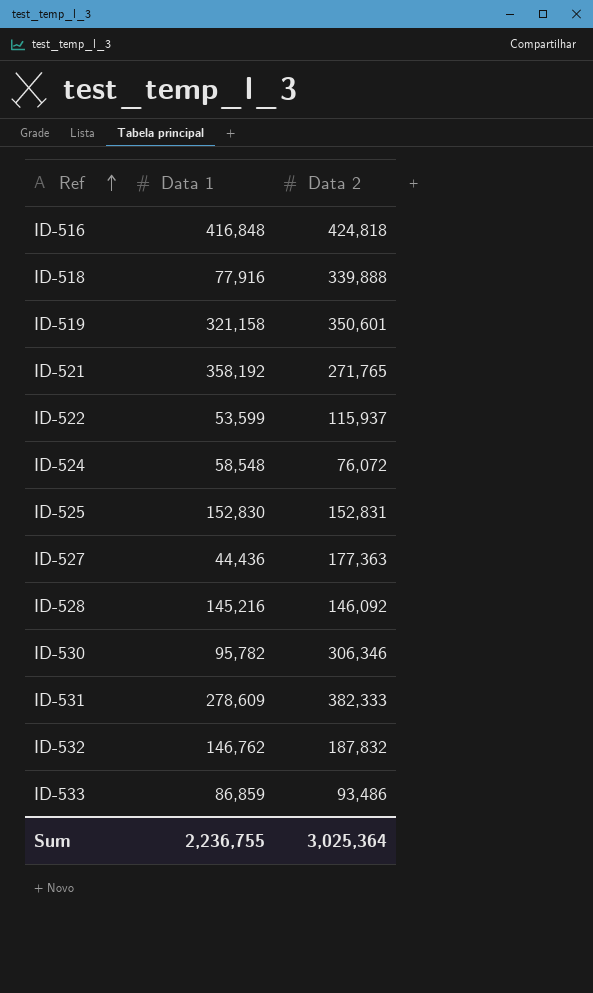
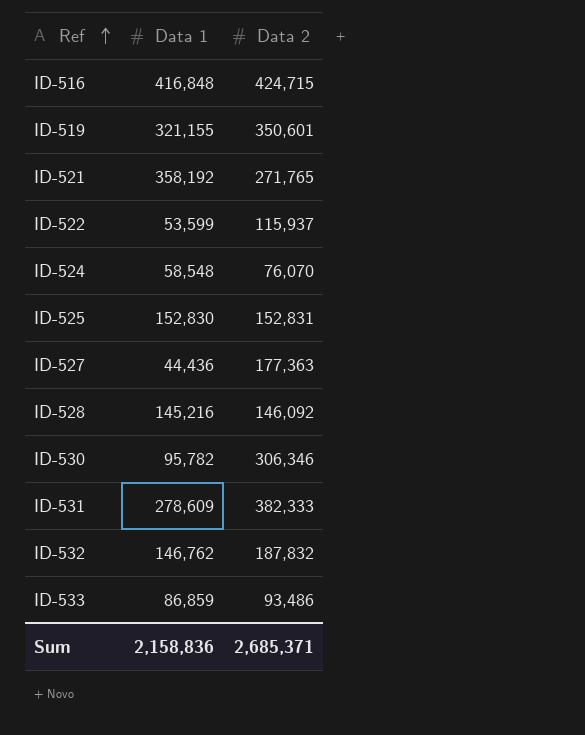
row ID-518: 77,916 | 339,888 -> none
ID-516 | Data 2: 424,818 -> 424,715
ID-519 | Data 1: 321,158 -> 321,155
ID-524 | Data 2: 76,072 -> 76,070
Sum | Data 1: 2,236,755 -> 2,158,836
Sum | Data 2: 3,025,364 -> 2,685,371

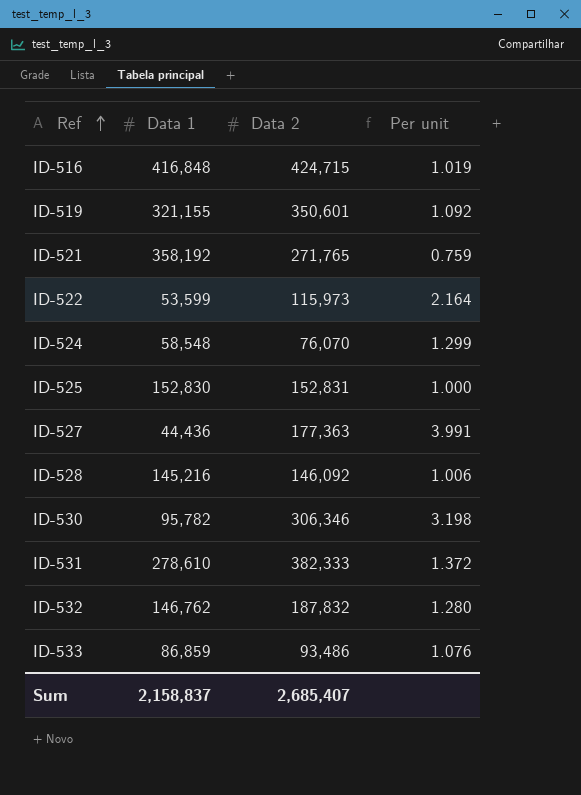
column Per unit | formula: none -> [Data 2] / [Data 1]
ID-522 | Data 2: 115,937 -> 115,973
ID-531 | Data 1: 278,609 -> 278,610
Sum | Data 1: 2,158,836 -> 2,158,837
Sum | Data 2: 2,685,371 -> 2,685,407

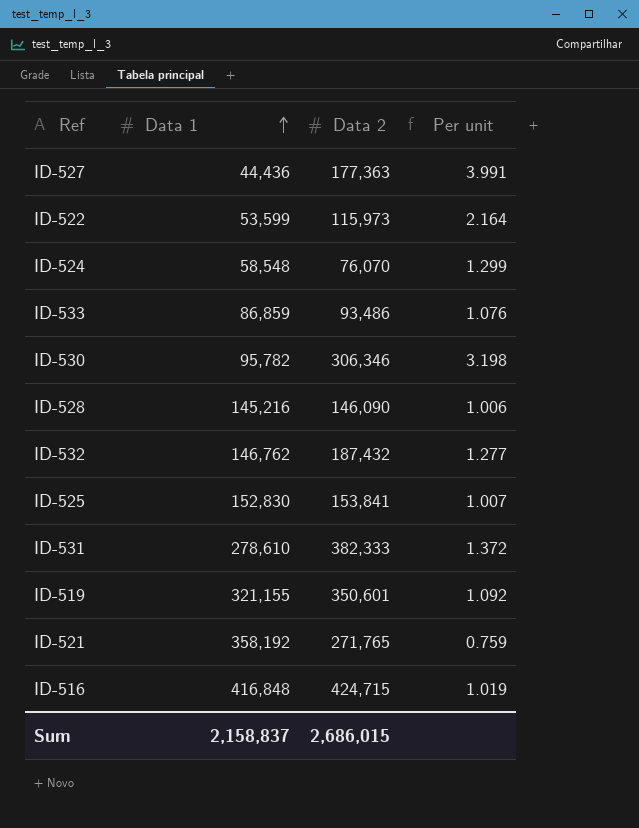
row order: Ref ascending -> Data 1 ascending
ID-528 | Data 2: 146,092 -> 146,090
ID-532 | Data 2: 187,832 -> 187,432
ID-532 | Per unit: 1.280 -> 1.277
ID-525 | Data 2: 152,831 -> 153,841
ID-525 | Per unit: 1.000 -> 1.007
Sum | Data 2: 2,685,407 -> 2,686,015

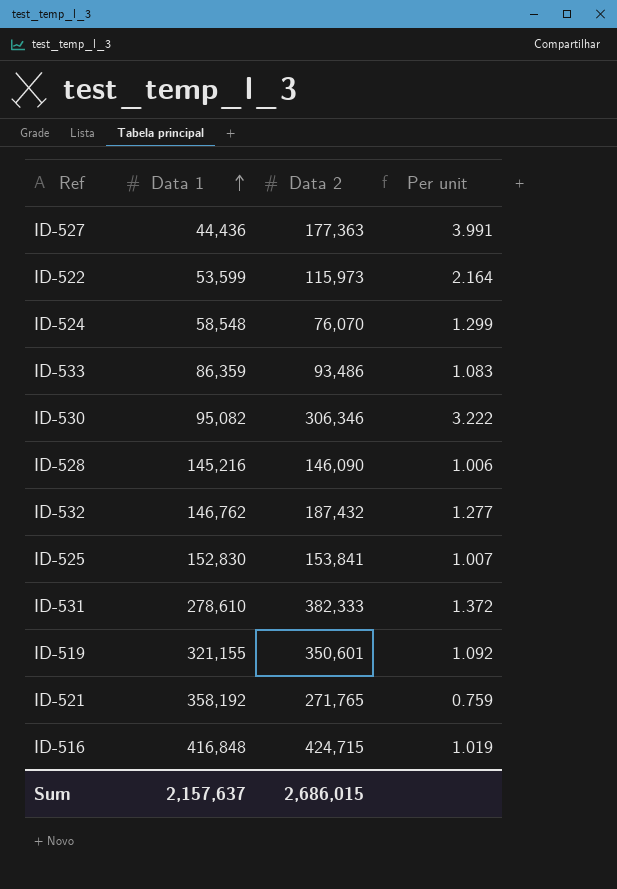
ID-533 | Data 1: 86,859 -> 86,359
ID-533 | Per unit: 1.076 -> 1.083
ID-530 | Data 1: 95,782 -> 95,082
ID-530 | Per unit: 3.198 -> 3.222
Sum | Data 1: 2,158,837 -> 2,157,637

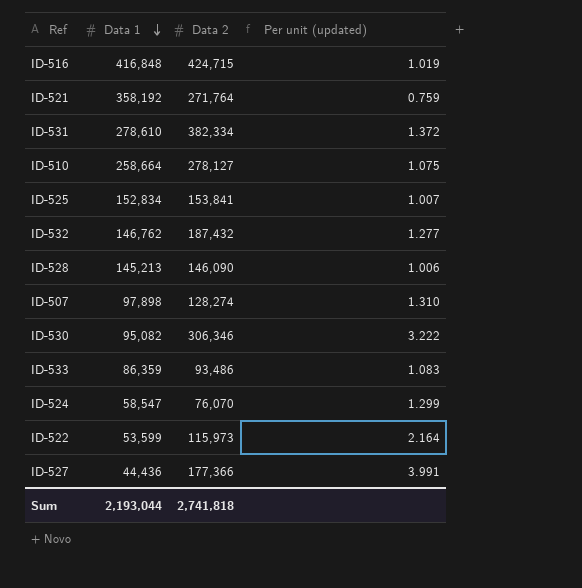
row order: Data 1 ascending -> Data 1 descending
column name: Per unit -> Per unit (updated)
row ID-519: 321,155 | 350,601 | 1.092 -> none
ID-521 | Data 2: 271,765 -> 271,764
ID-531 | Data 2: 382,333 -> 382,334
row ID-510: none -> 258,664 | 278,127 | 1.075
ID-525 | Data 1: 152,830 -> 152,834
ID-528 | Data 1: 145,216 -> 145,213
row ID-507: none -> 97,898 | 128,274 | 1.310
ID-524 | Data 1: 58,548 -> 58,547
ID-527 | Data 2: 177,363 -> 177,366
Sum | Data 1: 2,157,637 -> 2,193,044
Sum | Data 2: 2,686,015 -> 2,741,818

